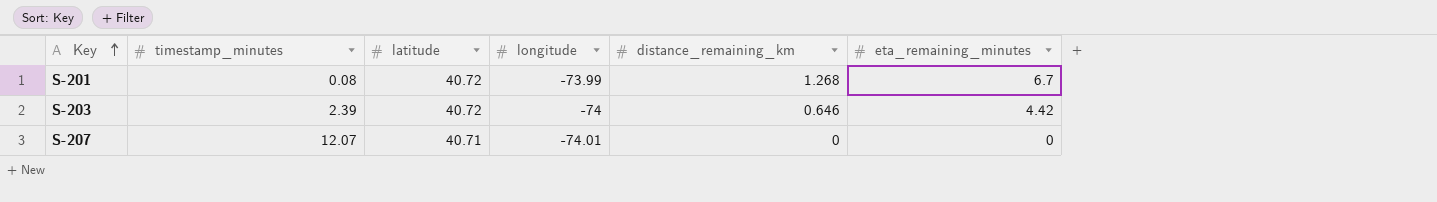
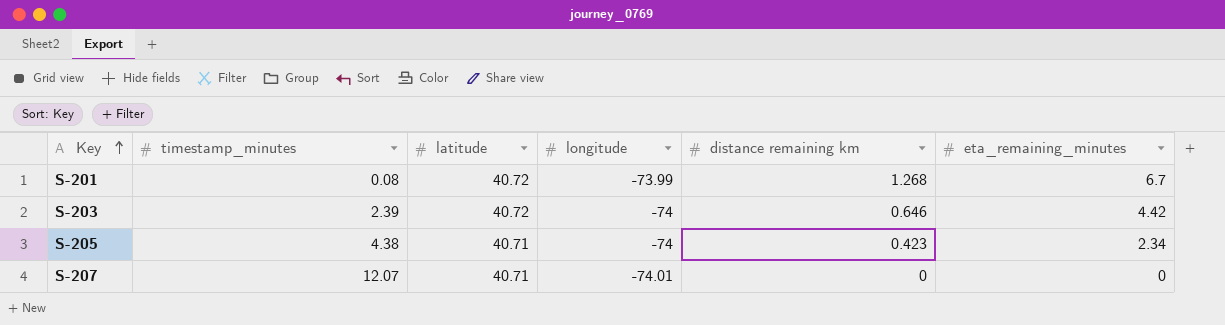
column name: distance_remaining_km -> distance remaining km
row S-205: none -> 4.38 | 40.71 | -74 | 0.423 | 2.34

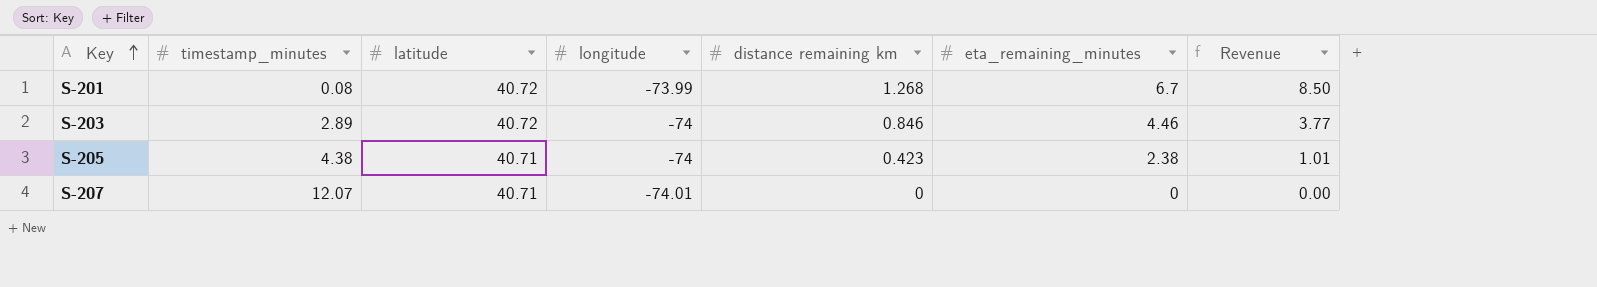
column Revenue | formula: none -> [distance remaining km] * [eta_remaining_minutes]
S-203 | timestamp_minutes: 2.39 -> 2.89
S-203 | distance remaining km: 0.646 -> 0.846
S-203 | eta_remaining_minutes: 4.42 -> 4.46
S-205 | eta_remaining_minutes: 2.34 -> 2.38

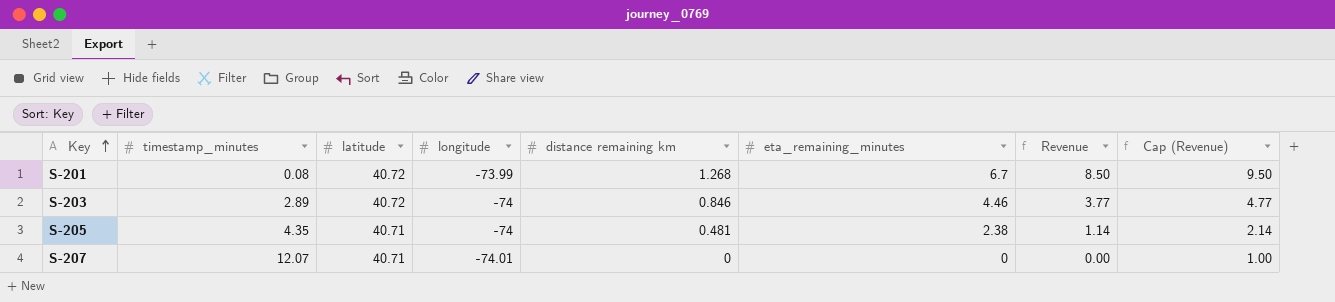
column Cap (Revenue) | formula: none -> [Revenue] + 1
S-205 | timestamp_minutes: 4.38 -> 4.35
S-205 | distance remaining km: 0.423 -> 0.481
S-205 | Revenue: 1.01 -> 1.14

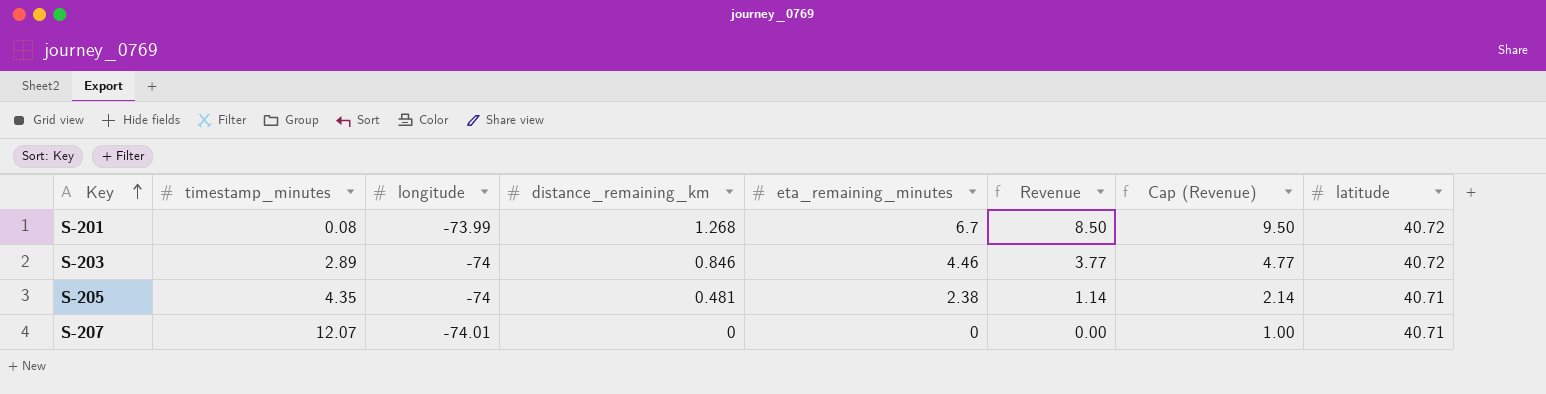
column name: distance remaining km -> distance_remaining_km
column latitude | position: 3 -> 8

